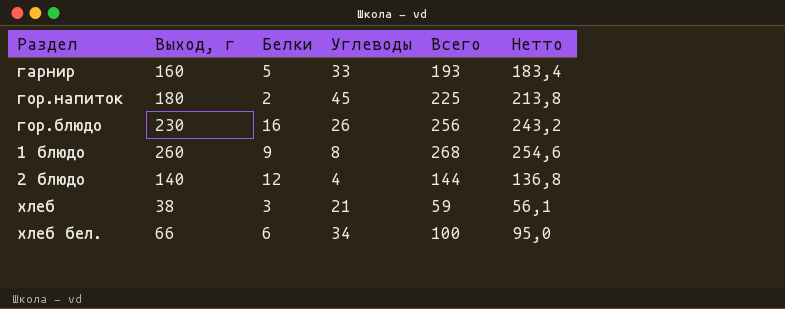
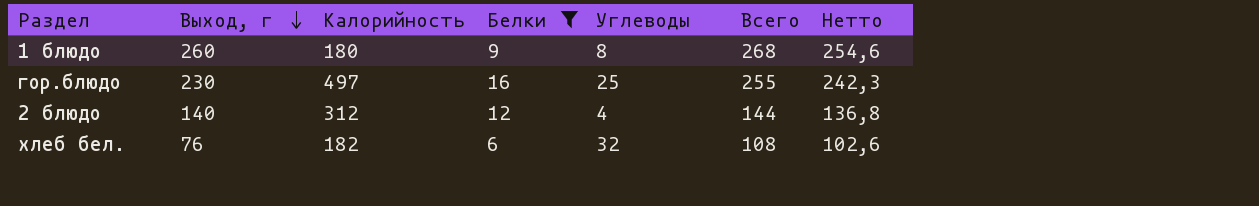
filter: none -> Белки >= 6
row order: none -> Выход, г descending
column Калорийность | position: none -> 3
гор.блюдо | Углеводы: 26 -> 25
гор.блюдо | Всего: 256 -> 255
гор.блюдо | Нетто: 243,2 -> 242,3
хлеб бел. | Выход, г: 66 -> 76
хлеб бел. | Углеводы: 34 -> 32
хлеб бел. | Всего: 100 -> 108
хлеб бел. | Нетто: 95,0 -> 102,6

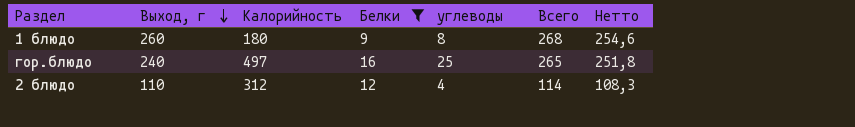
column name: Углеводы -> углеводы
row хлеб бел.: 76 | 182 | 6 | 32 | 108 | 102,6 -> none
гор.блюдо | Выход, г: 230 -> 240
гор.блюдо | Всего: 255 -> 265
гор.блюдо | Нетто: 242,3 -> 251,8
2 блюдо | Выход, г: 140 -> 110
2 блюдо | Всего: 144 -> 114
2 блюдо | Нетто: 136,8 -> 108,3

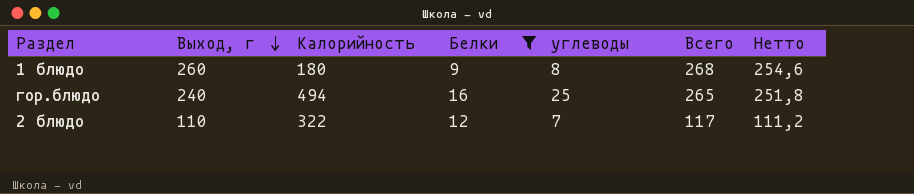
гор.блюдо | Калорийность: 497 -> 494
2 блюдо | Калорийность: 312 -> 322
2 блюдо | углеводы: 4 -> 7
2 блюдо | Всего: 114 -> 117
2 блюдо | Нетто: 108,3 -> 111,2

